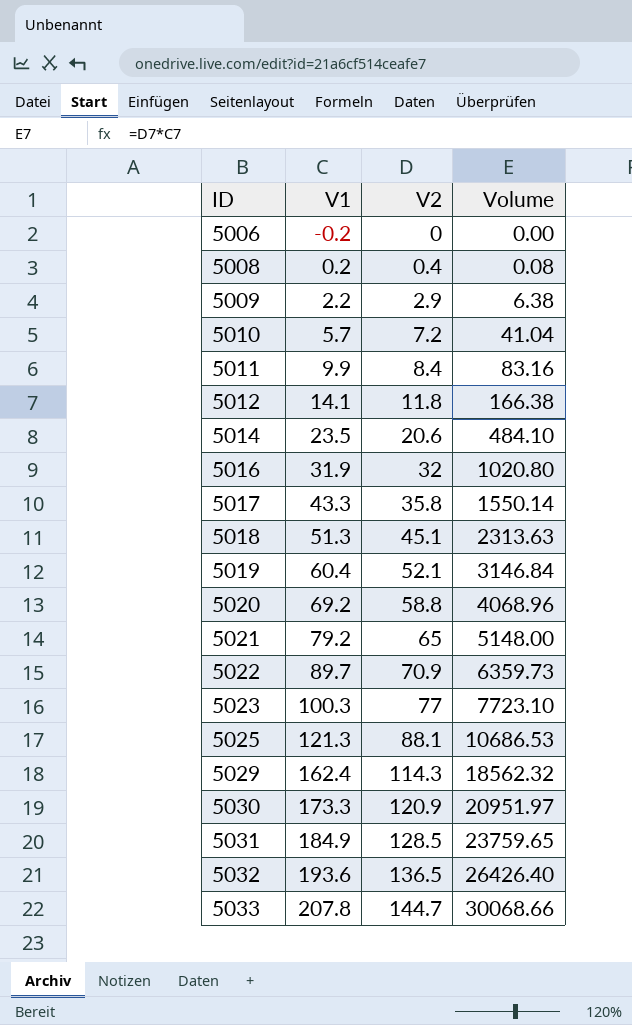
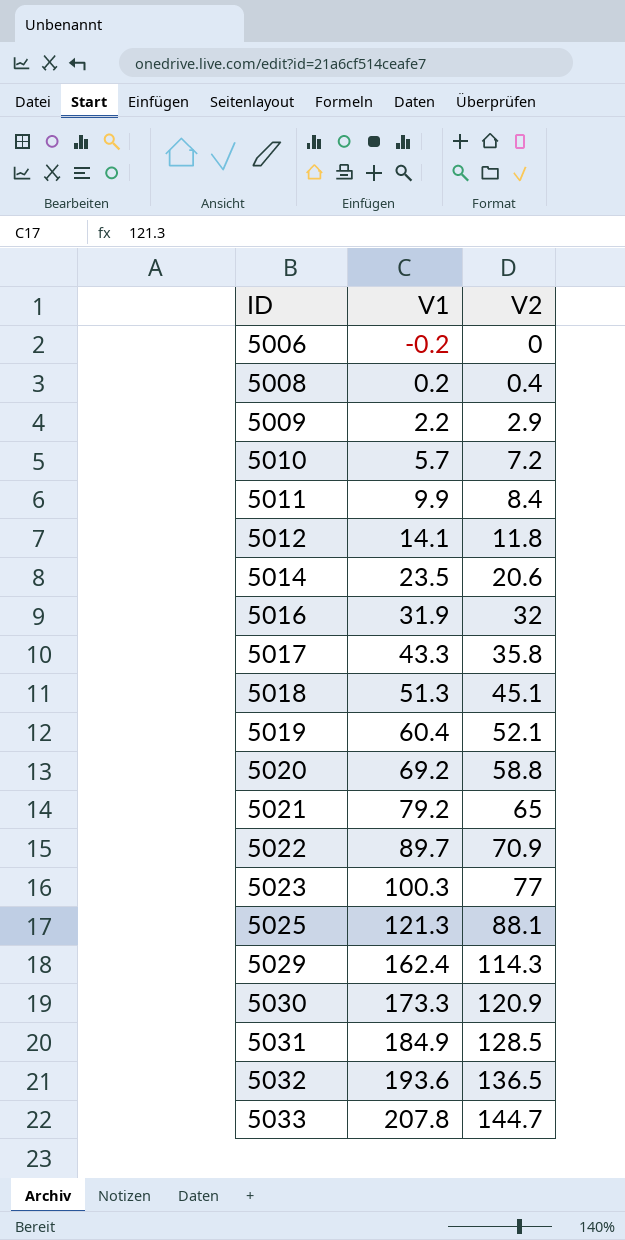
column Volume | formula: [V1] * [V2] -> none

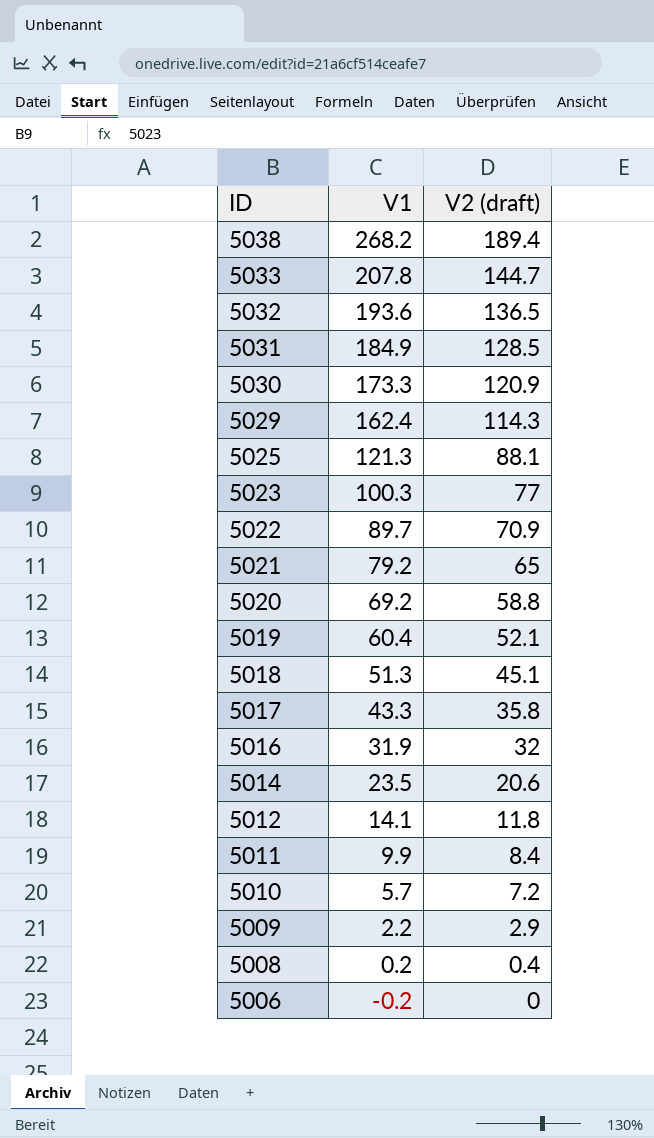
row order: ID ascending -> ID descending
column name: V2 -> V2 (draft)
row 5038: none -> 268.2 | 189.4

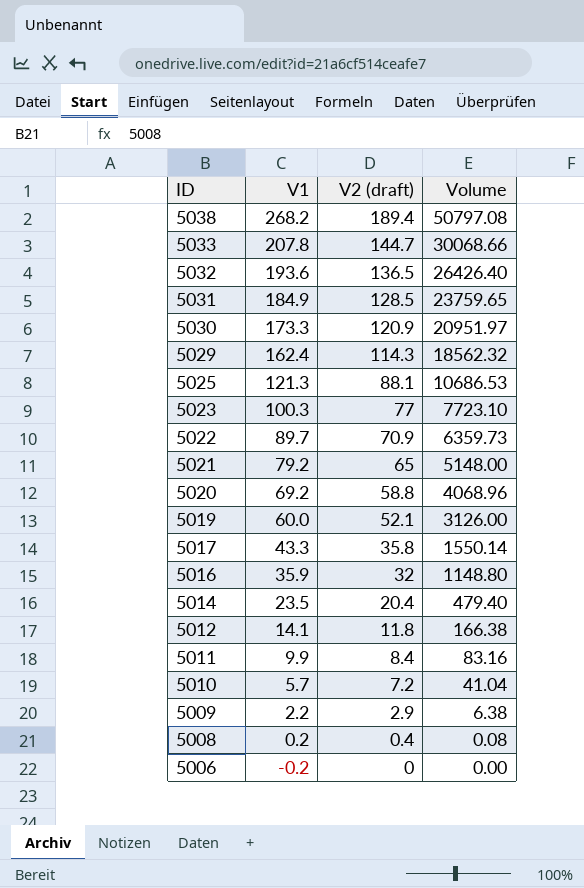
column Volume | formula: none -> [V1] * [V2 (draft)]
row 5018: 51.3 | 45.1 -> none
5019 | V1: 60.4 -> 60.0
5016 | V1: 31.9 -> 35.9
5014 | V2 (draft): 20.6 -> 20.4

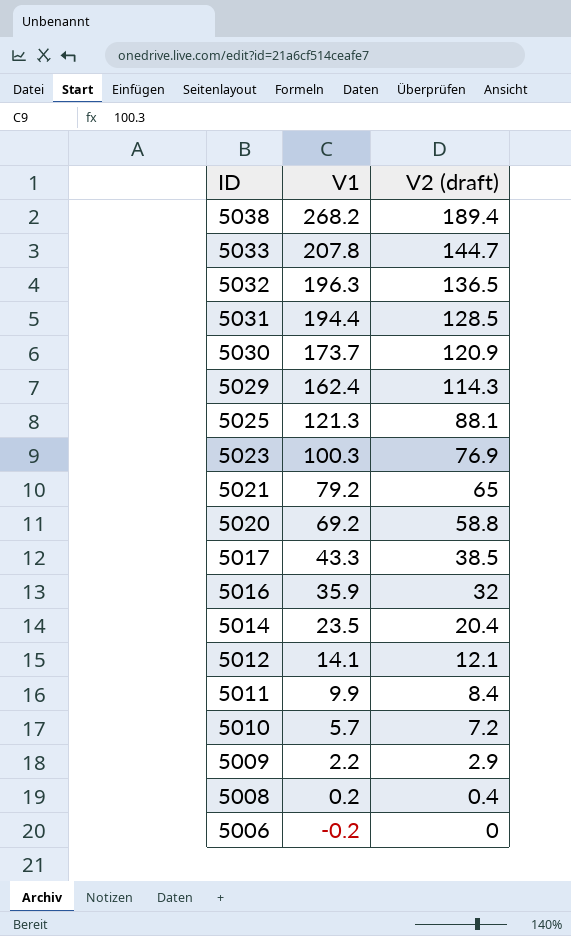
column Volume | formula: [V1] * [V2 (draft)] -> none
row 5022: 89.7 | 70.9 | 6359.73 -> none
row 5019: 60.0 | 52.1 | 3126.00 -> none
5032 | V1: 193.6 -> 196.3
5031 | V1: 184.9 -> 194.4
5030 | V1: 173.3 -> 173.7
5023 | V2 (draft): 77 -> 76.9
5017 | V2 (draft): 35.8 -> 38.5
5012 | V2 (draft): 11.8 -> 12.1

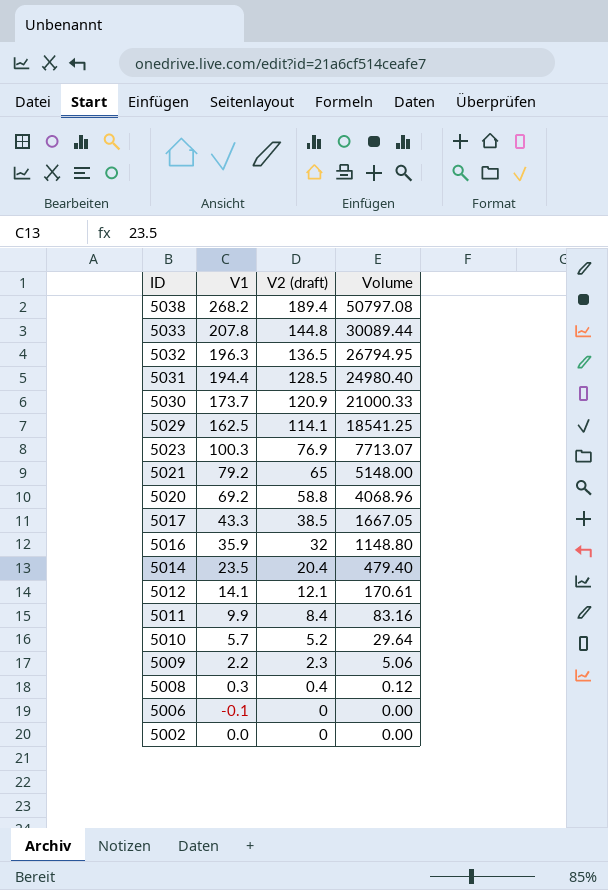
column Volume | formula: none -> [V1] * [V2 (draft)]
row 5025: 121.3 | 88.1 -> none
5033 | V2 (draft): 144.7 -> 144.8
5029 | V1: 162.4 -> 162.5
5029 | V2 (draft): 114.3 -> 114.1
5010 | V2 (draft): 7.2 -> 5.2
5009 | V2 (draft): 2.9 -> 2.3
5008 | V1: 0.2 -> 0.3
5006 | V1: -0.2 -> -0.1
row 5002: none -> 0.0 | 0 | 0.00

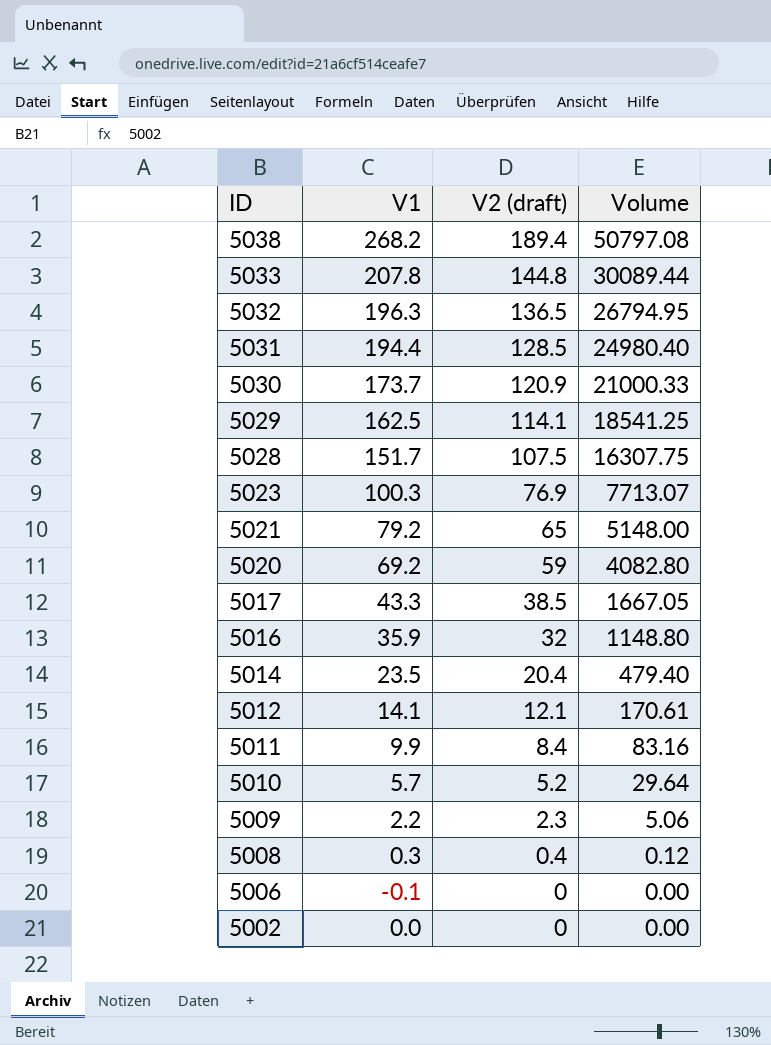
row 5028: none -> 151.7 | 107.5 | 16307.75
5020 | V2 (draft): 58.8 -> 59
5020 | Volume: 4068.96 -> 4082.80

